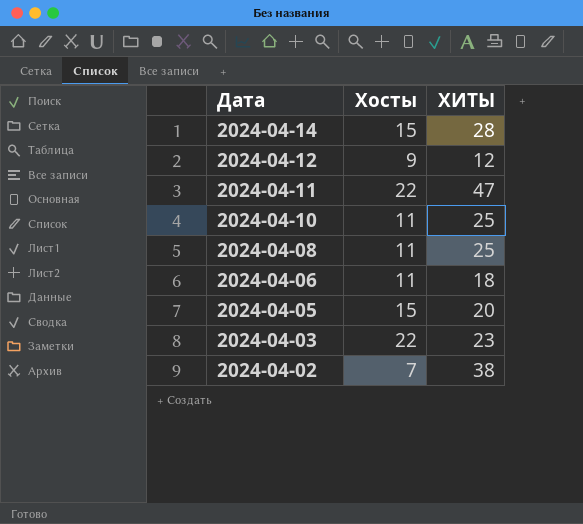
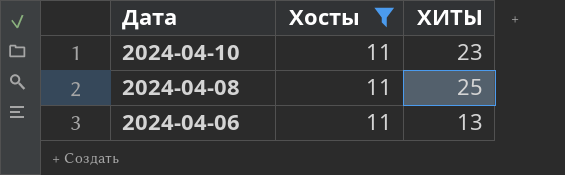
filter: none -> Хосты = 11
2024-04-10 | ХИТЫ: 25 -> 23
2024-04-06 | ХИТЫ: 18 -> 13

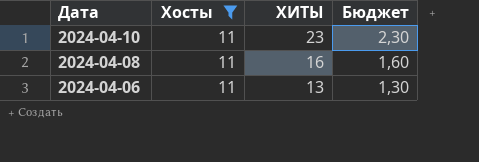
column Бюджет | formula: none -> [ХИТЫ] * 0,1
2024-04-08 | ХИТЫ: 25 -> 16

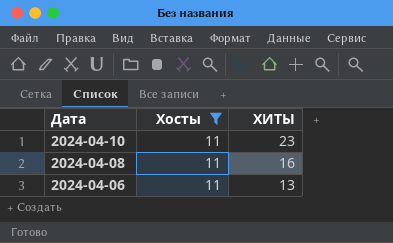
column Бюджет | formula: [ХИТЫ] * 0,1 -> none

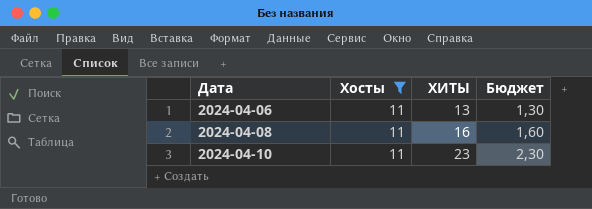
row order: Дата descending -> Дата ascending
column Бюджет | formula: none -> [ХИТЫ] * 0,1

